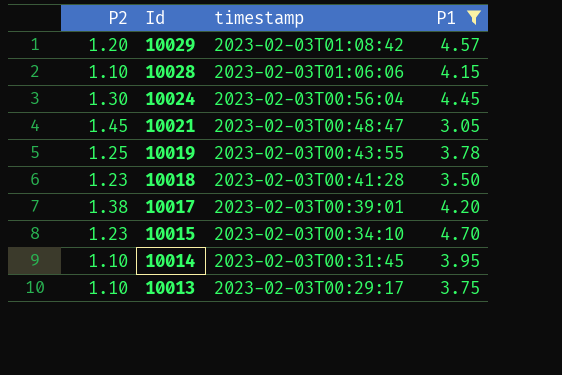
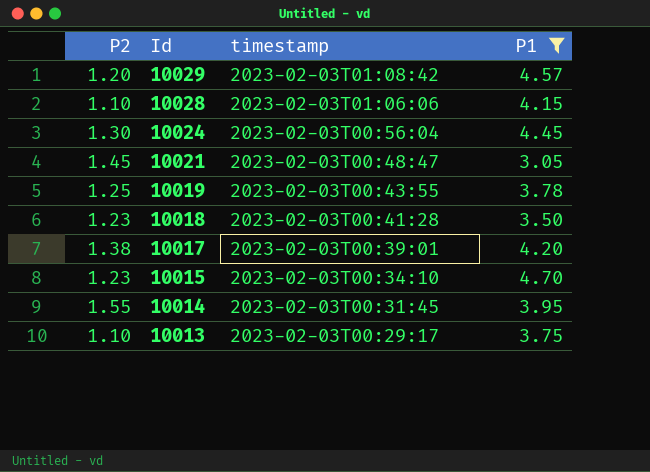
10014 | P2: 1.10 -> 1.55

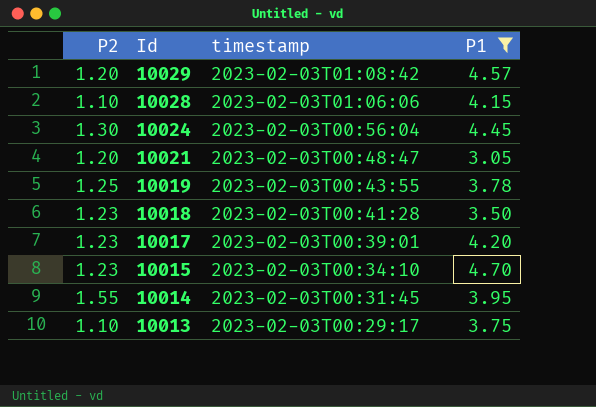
10021 | P2: 1.45 -> 1.20
10017 | P2: 1.38 -> 1.23

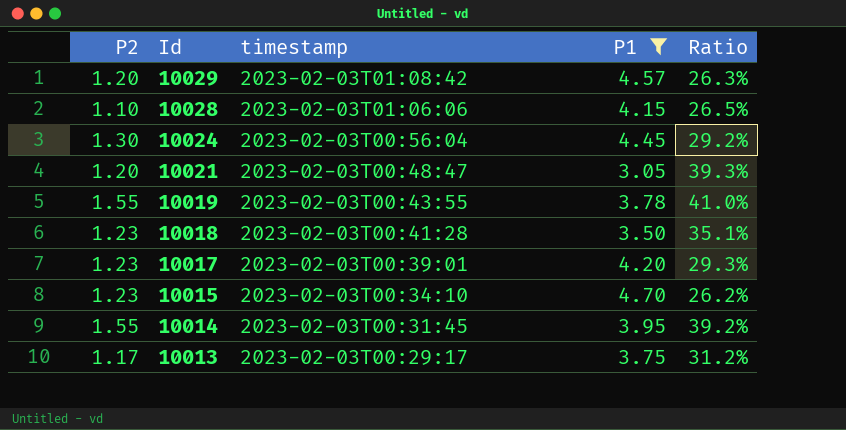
column Ratio | formula: none -> [P2] / [P1]
10019 | P2: 1.25 -> 1.55
10013 | P2: 1.10 -> 1.17

